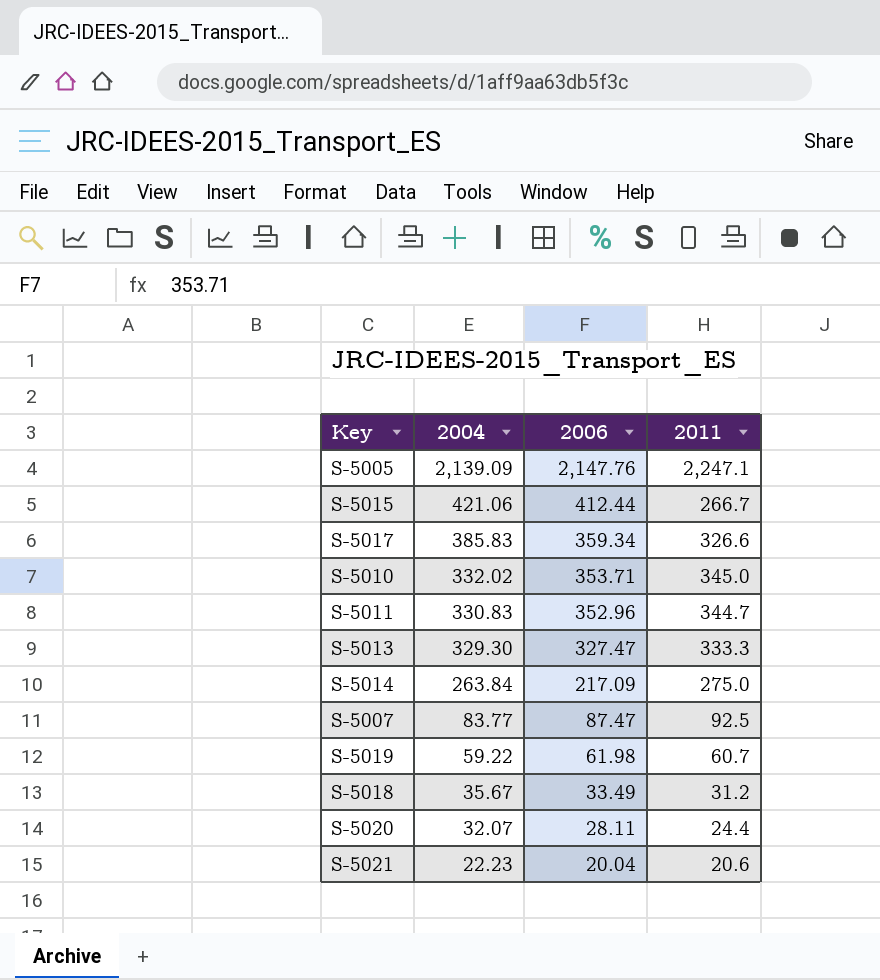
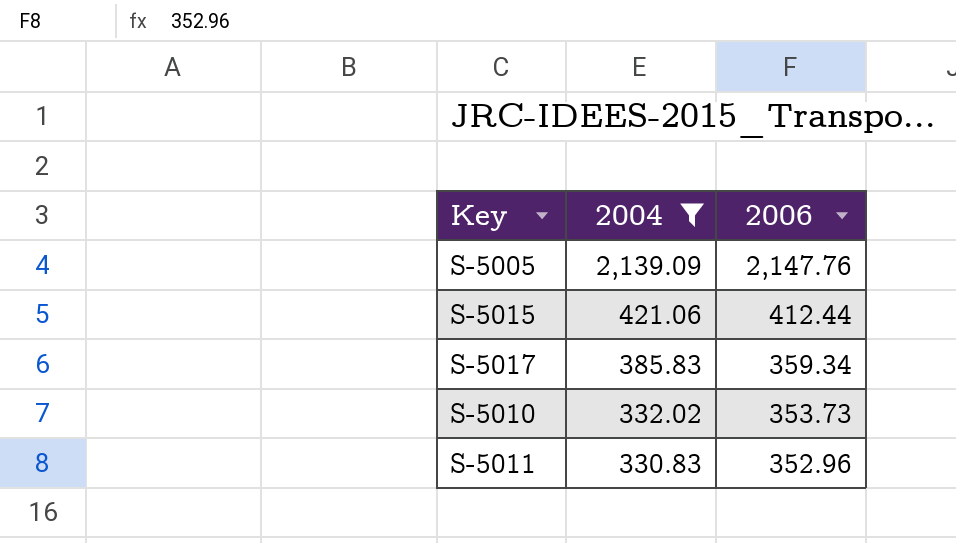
filter: none -> 2004 >= 330.83
column 2011 | position: 4 -> none
S-5010 | 2006: 353.71 -> 353.73

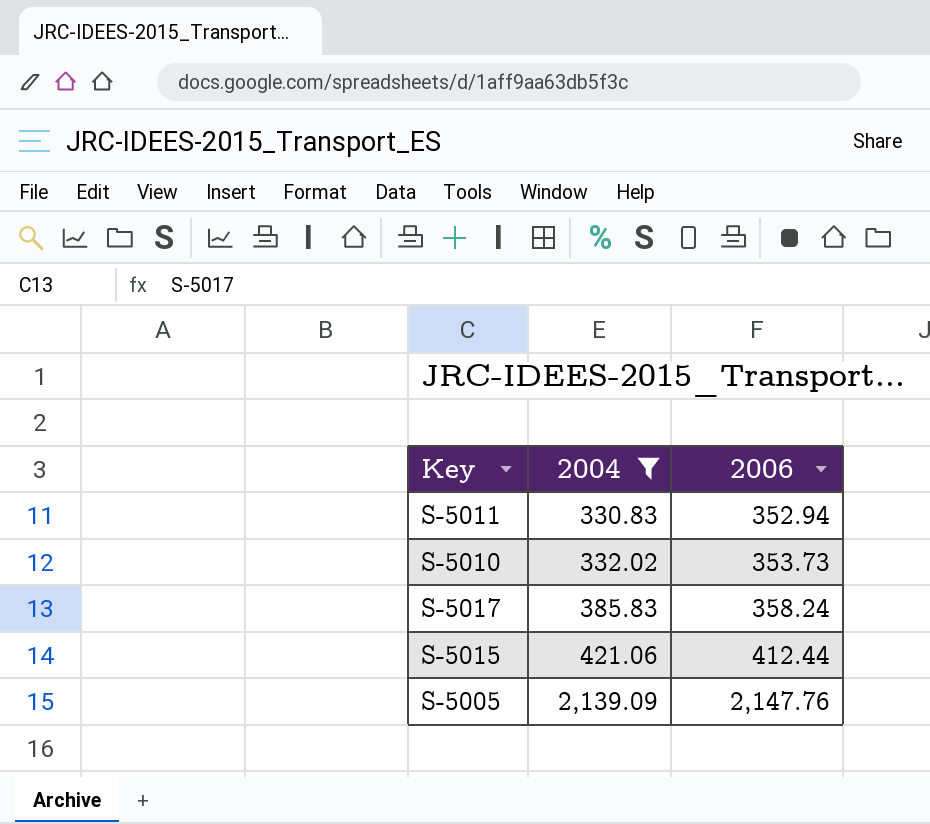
row order: 2004 descending -> 2004 ascending
S-5011 | 2006: 352.96 -> 352.94
S-5017 | 2006: 359.34 -> 358.24

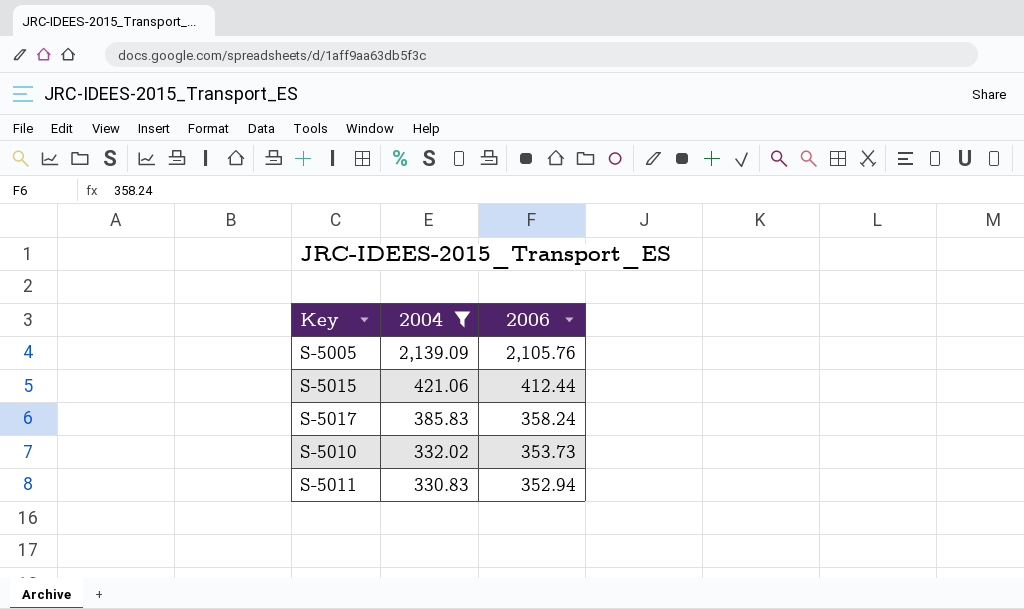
row order: 2004 ascending -> 2004 descending
S-5005 | 2006: 2,147.76 -> 2,105.76

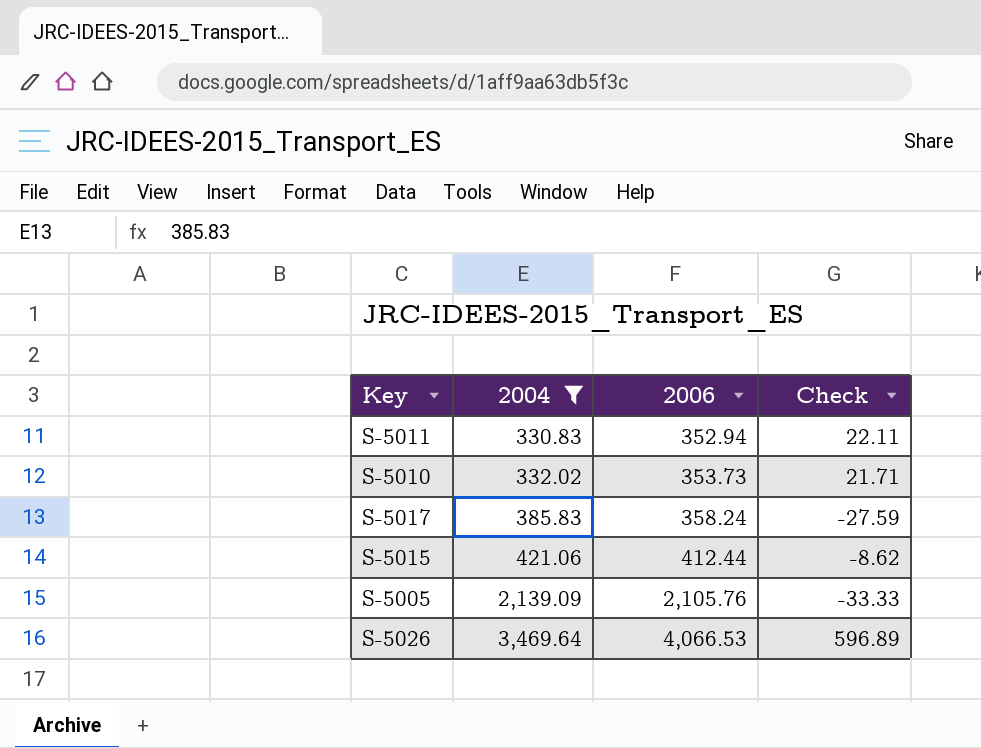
row order: 2004 descending -> 2004 ascending
column Check | formula: none -> [2006] - [2004]
row S-5026: none -> 3,469.64 | 4,066.53 | 596.89

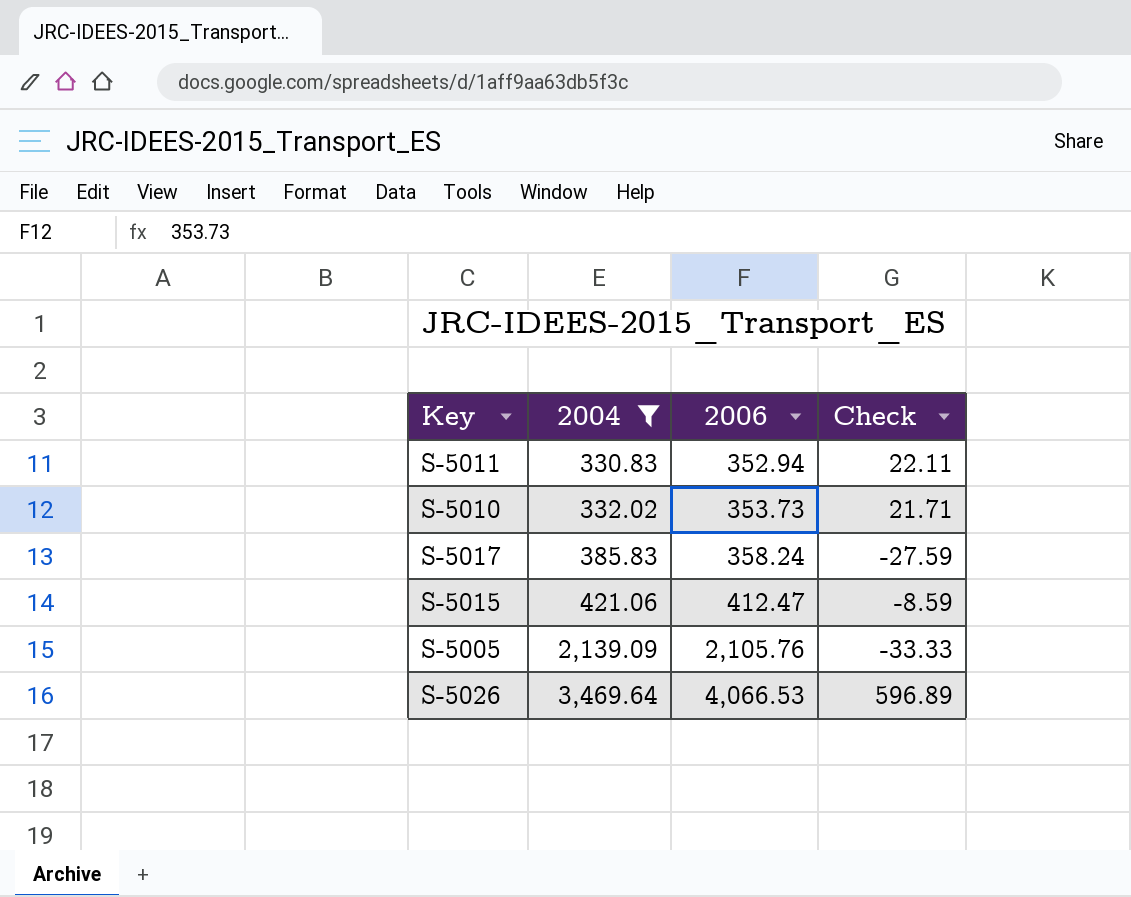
S-5015 | 2006: 412.44 -> 412.47
S-5015 | Check: -8.62 -> -8.59

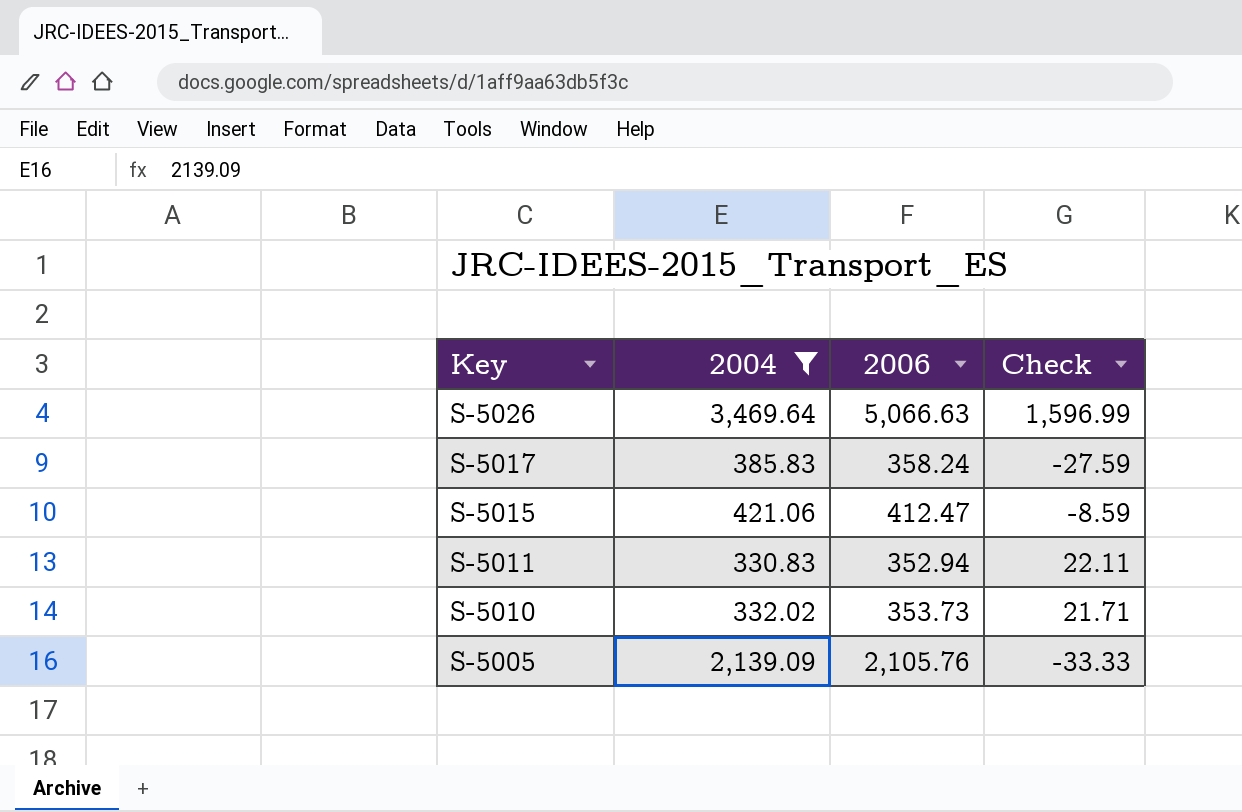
row order: 2004 ascending -> Key descending
S-5026 | 2006: 4,066.53 -> 5,066.63
S-5026 | Check: 596.89 -> 1,596.99

